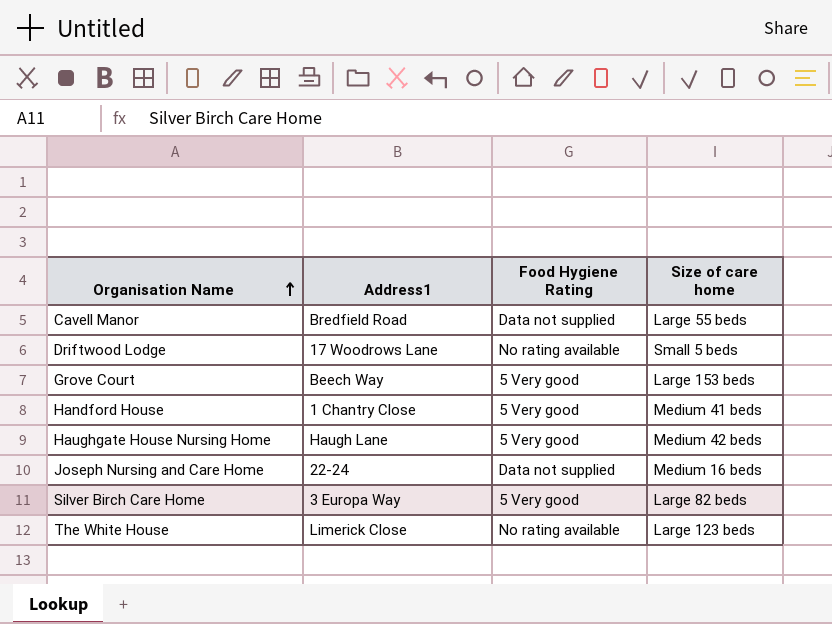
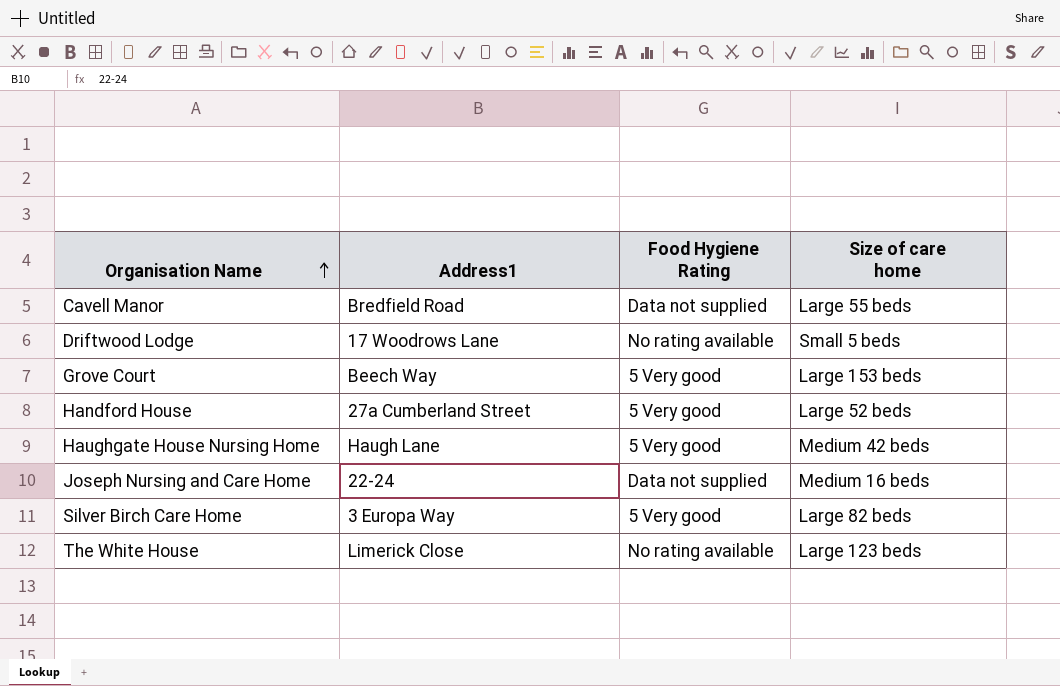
Handford House | Address1: 1 Chantry Close -> 27a Cumberland Street
Handford House | Size of care home: Medium 41 beds -> Large 52 beds

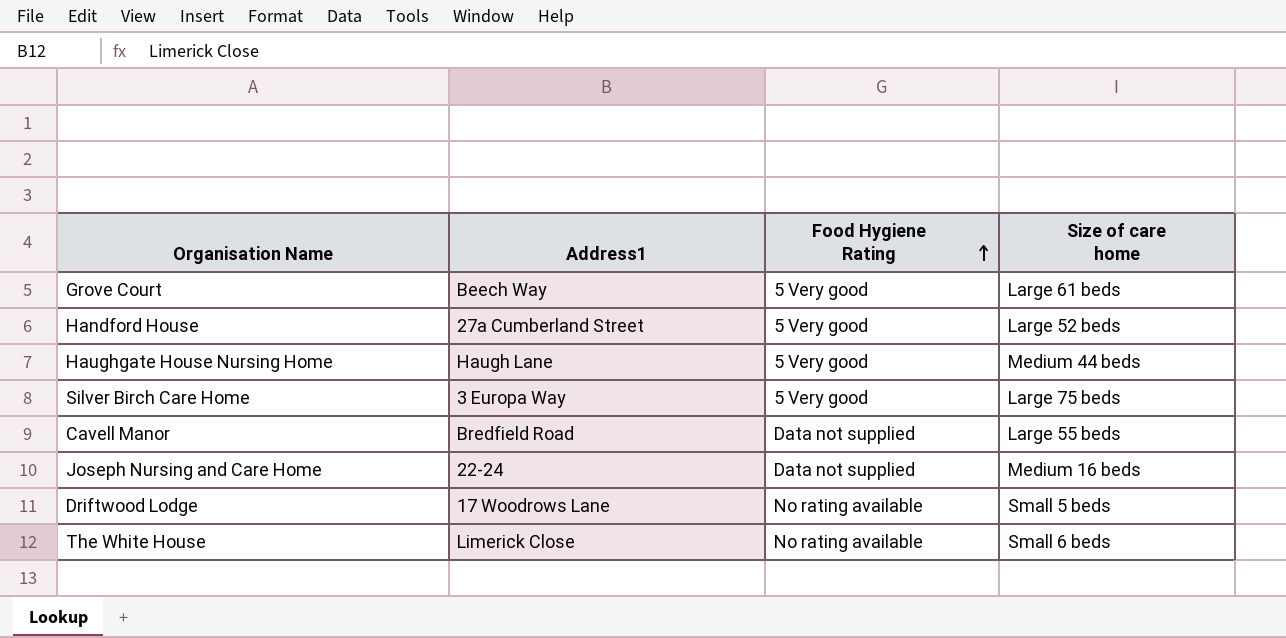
row order: Organisation Name ascending -> Food Hygiene Rating ascending
Grove Court | Size of care home: Large 153 beds -> Large 61 beds
Haughgate House Nursing Home | Size of care home: Medium 42 beds -> Medium 44 beds
Silver Birch Care Home | Size of care home: Large 82 beds -> Large 75 beds
The White House | Size of care home: Large 123 beds -> Small 6 beds

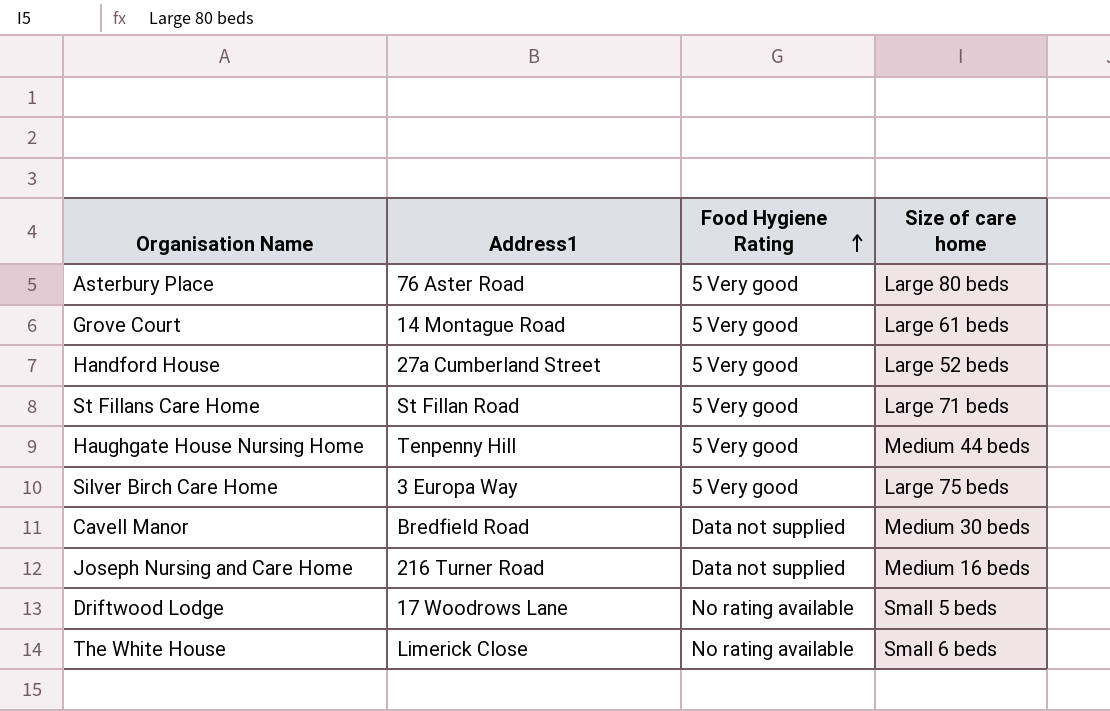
row Asterbury Place: none -> 76 Aster Road | 5 Very good | Large 80 beds
Grove Court | Address1: Beech Way -> 14 Montague Road
row St Fillans Care Home: none -> St Fillan Road | 5 Very good | Large 71 beds
Haughgate House Nursing Home | Address1: Haugh Lane -> Tenpenny Hill
Cavell Manor | Size of care home: Large 55 beds -> Medium 30 beds
Joseph Nursing and Care Home | Address1: 22-24 -> 216 Turner Road

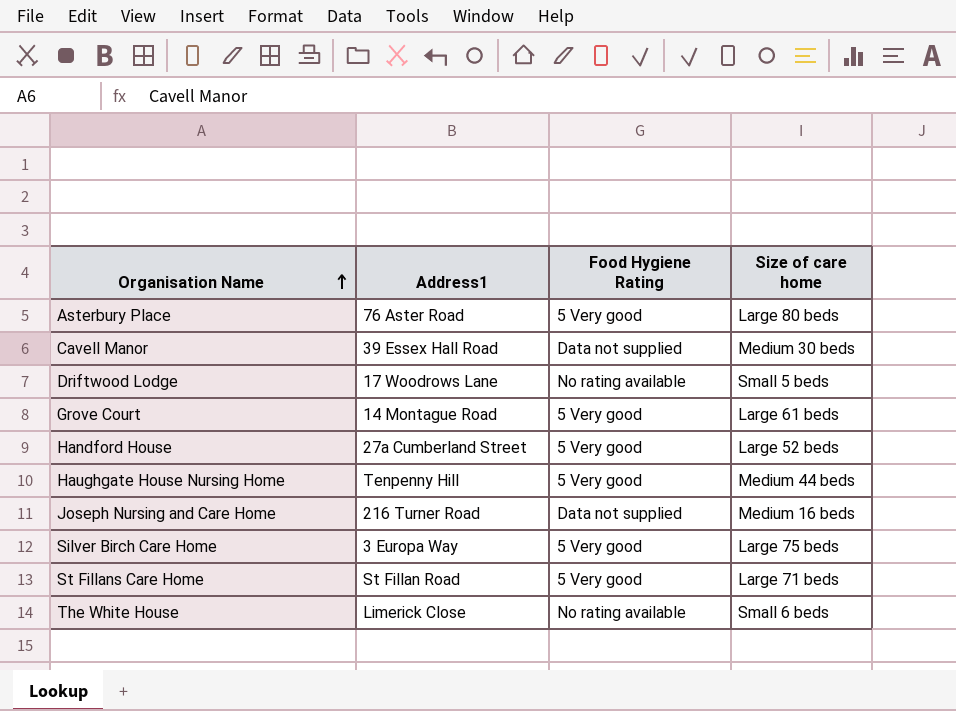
row order: Food Hygiene Rating ascending -> Organisation Name ascending
Cavell Manor | Address1: Bredfield Road -> 39 Essex Hall Road

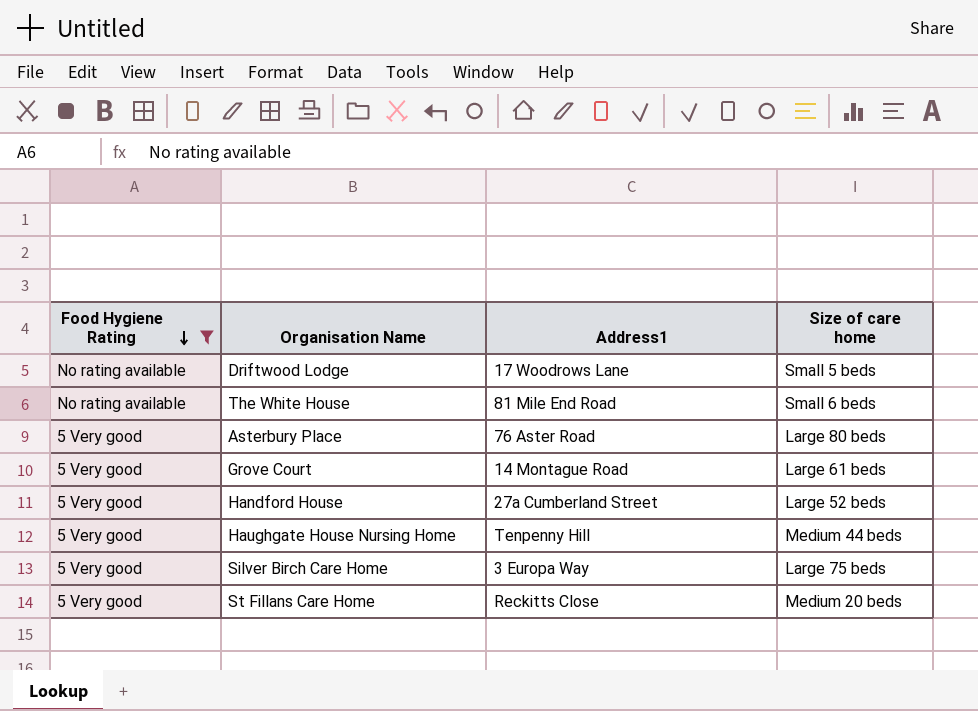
filter: none -> Food Hygiene Rating != Data not supplied
row order: Organisation Name ascending -> Food Hygiene Rating descending
column Food Hygiene Rating | position: 3 -> 1
The White House | Address1: Limerick Close -> 81 Mile End Road
St Fillans Care Home | Address1: St Fillan Road -> Reckitts Close
St Fillans Care Home | Size of care home: Large 71 beds -> Medium 20 beds

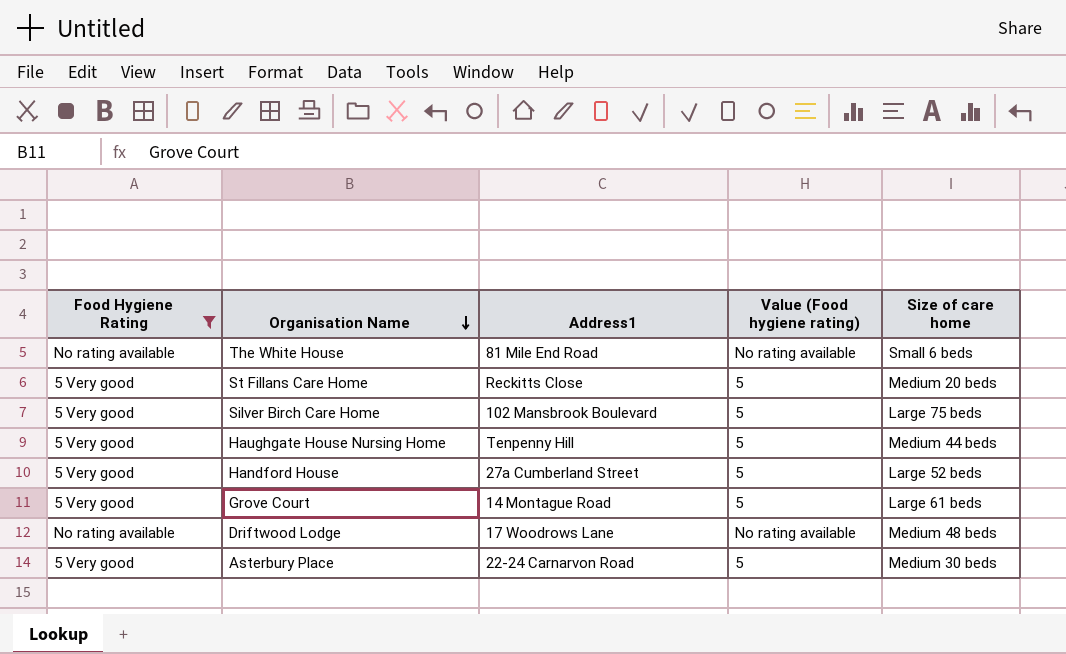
row order: Food Hygiene Rating descending -> Organisation Name descending
column Value (Food hygiene rating) | position: none -> 4
Silver Birch Care Home | Address1: 3 Europa Way -> 102 Mansbrook Boulevard
Driftwood Lodge | Size of care home: Small 5 beds -> Medium 48 beds
Asterbury Place | Address1: 76 Aster Road -> 22-24 Carnarvon Road
Asterbury Place | Size of care home: Large 80 beds -> Medium 30 beds

